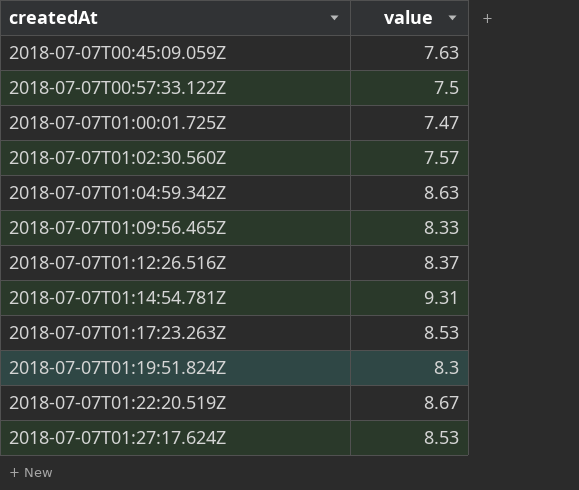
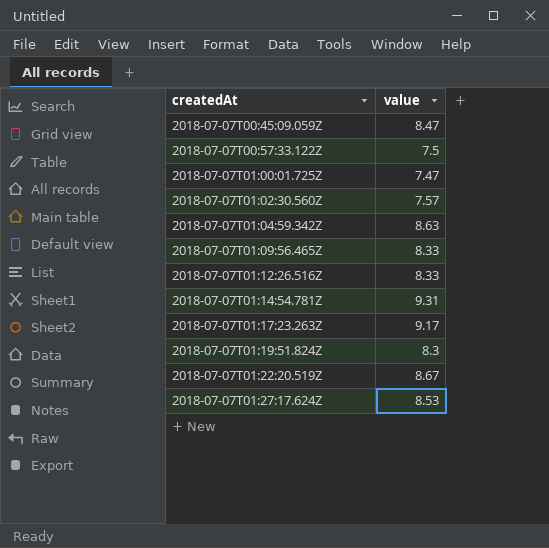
2018-07-07T00:45:09.059Z | value: 7.63 -> 8.47
2018-07-07T01:12:26.516Z | value: 8.37 -> 8.33
2018-07-07T01:17:23.263Z | value: 8.53 -> 9.17

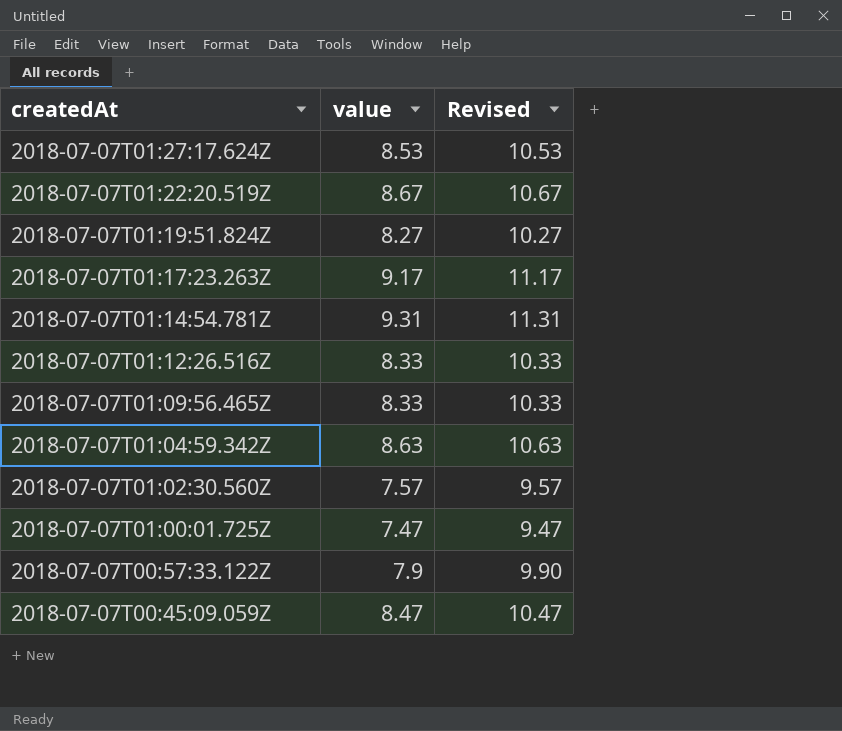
row order: createdAt ascending -> createdAt descending
column Revised | formula: none -> [value] + 2
2018-07-07T01:19:51.824Z | value: 8.3 -> 8.27
2018-07-07T00:57:33.122Z | value: 7.5 -> 7.9

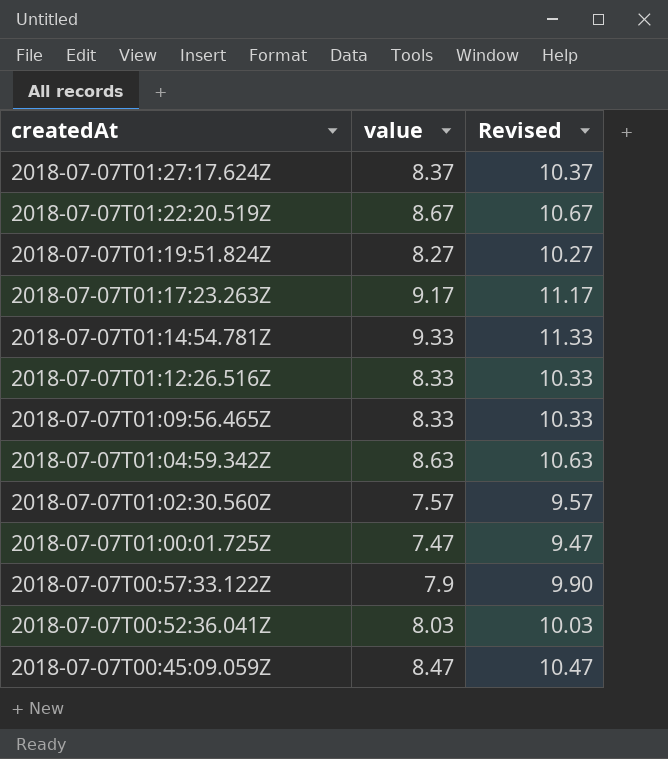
2018-07-07T01:27:17.624Z | value: 8.53 -> 8.37
2018-07-07T01:27:17.624Z | Revised: 10.53 -> 10.37
2018-07-07T01:14:54.781Z | value: 9.31 -> 9.33
2018-07-07T01:14:54.781Z | Revised: 11.31 -> 11.33
row 2018-07-07T00:52:36.041Z: none -> 8.03 | 10.03

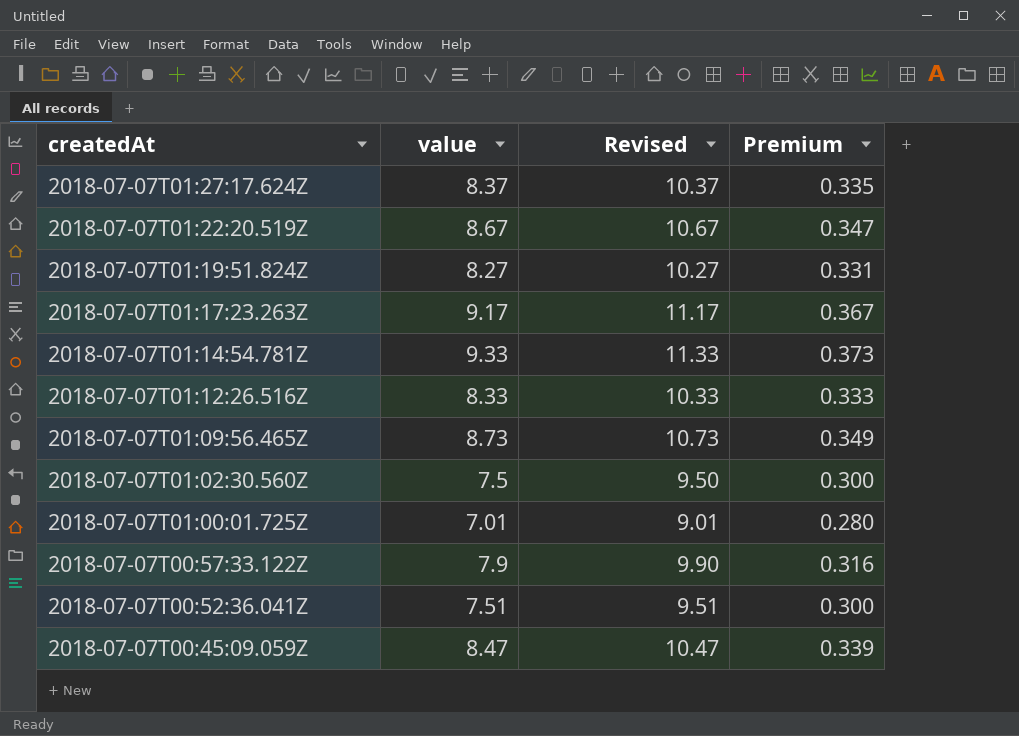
column Premium | formula: none -> [value] * 0.04
row 2018-07-07T01:04:59.342Z: 8.63 | 10.63 -> none
2018-07-07T01:09:56.465Z | value: 8.33 -> 8.73
2018-07-07T01:09:56.465Z | Revised: 10.33 -> 10.73
2018-07-07T01:02:30.560Z | value: 7.57 -> 7.5
2018-07-07T01:02:30.560Z | Revised: 9.57 -> 9.50
2018-07-07T01:00:01.725Z | value: 7.47 -> 7.01
2018-07-07T01:00:01.725Z | Revised: 9.47 -> 9.01
2018-07-07T00:52:36.041Z | value: 8.03 -> 7.51
2018-07-07T00:52:36.041Z | Revised: 10.03 -> 9.51

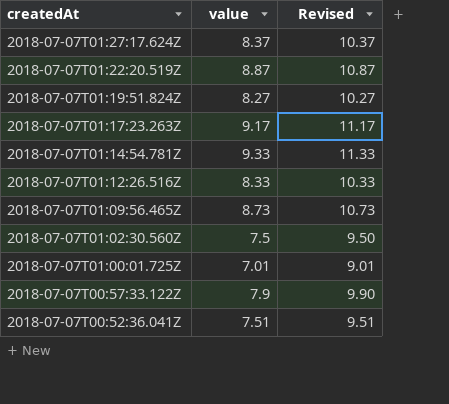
column Premium | formula: [value] * 0.04 -> none
row 2018-07-07T00:45:09.059Z: 8.47 | 10.47 | 0.339 -> none
2018-07-07T01:22:20.519Z | value: 8.67 -> 8.87
2018-07-07T01:22:20.519Z | Revised: 10.67 -> 10.87

